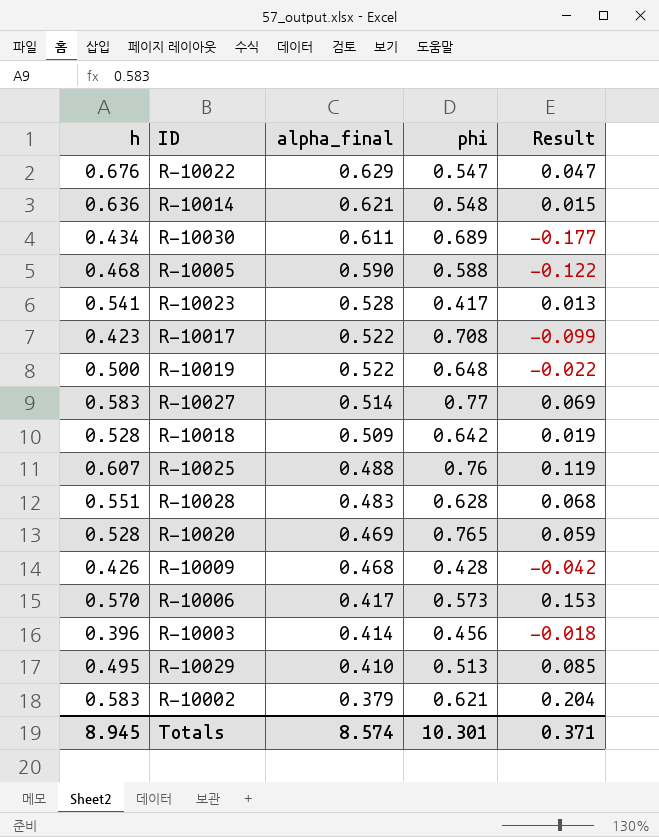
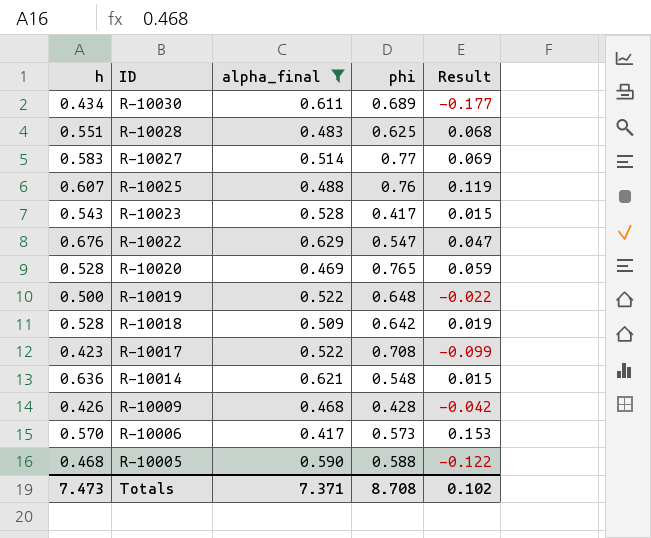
filter: none -> alpha_final >= 0.417
row order: alpha_final descending -> ID descending
R-10028 | phi: 0.628 -> 0.625
R-10023 | h: 0.541 -> 0.543
R-10023 | Result: 0.013 -> 0.015
Totals | h: 8.945 -> 7.473
Totals | alpha_final: 8.574 -> 7.371
Totals | phi: 10.301 -> 8.708
Totals | Result: 0.371 -> 0.102

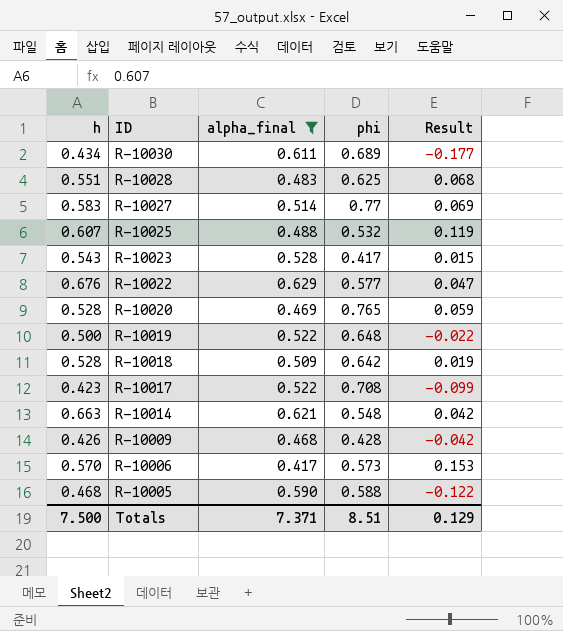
R-10025 | phi: 0.76 -> 0.532
R-10022 | phi: 0.547 -> 0.577
R-10014 | h: 0.636 -> 0.663
R-10014 | Result: 0.015 -> 0.042
Totals | h: 7.473 -> 7.500
Totals | phi: 8.708 -> 8.51
Totals | Result: 0.102 -> 0.129

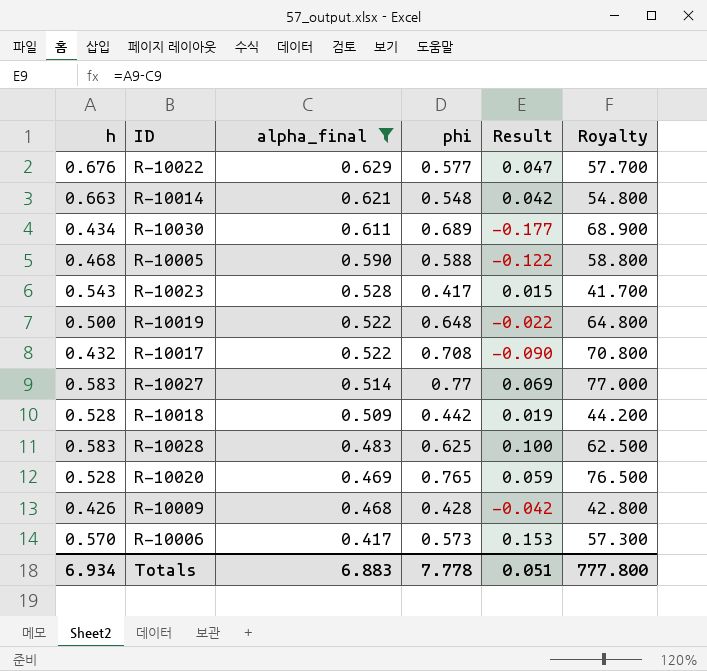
row order: ID descending -> alpha_final descending
column Royalty | formula: none -> [phi] * 100
row R-10025: 0.607 | 0.488 | 0.532 | 0.119 -> none
R-10017 | h: 0.423 -> 0.432
R-10017 | Result: -0.099 -> -0.090
R-10018 | phi: 0.642 -> 0.442
R-10028 | h: 0.551 -> 0.583
R-10028 | Result: 0.068 -> 0.100
Totals | h: 7.500 -> 6.934
Totals | alpha_final: 7.371 -> 6.883
Totals | phi: 8.51 -> 7.778
Totals | Result: 0.129 -> 0.051

